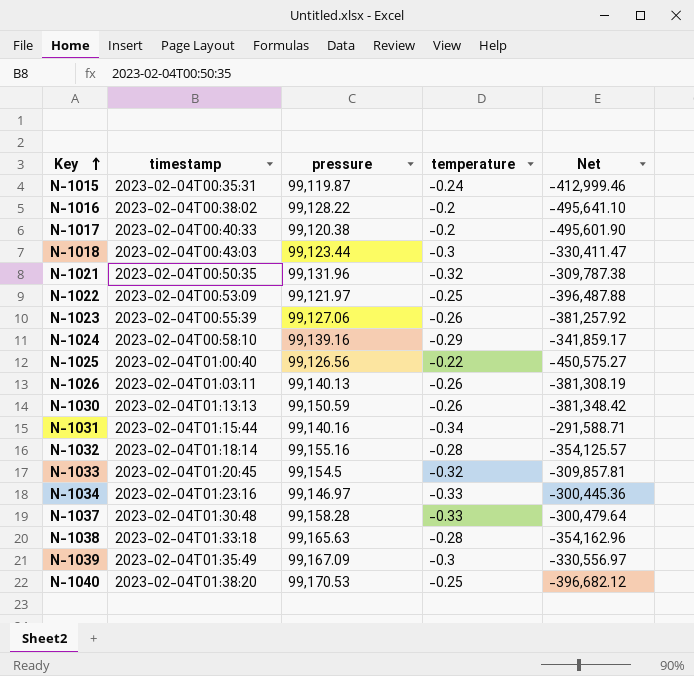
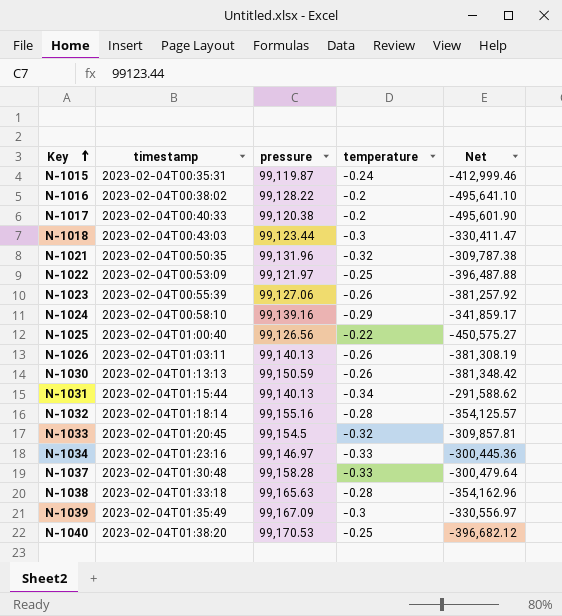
N-1031 | pressure: 99,140.16 -> 99,140.13
N-1031 | Net: -291,588.71 -> -291,588.62

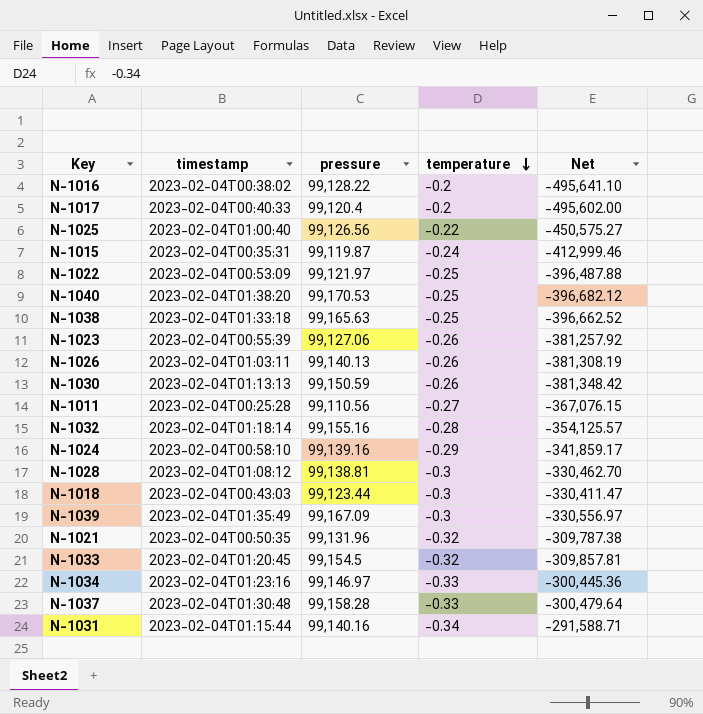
row order: Key ascending -> temperature descending
N-1017 | pressure: 99,120.38 -> 99,120.4
N-1017 | Net: -495,601.90 -> -495,602.00
N-1038 | temperature: -0.28 -> -0.25
N-1038 | Net: -354,162.96 -> -396,662.52
row N-1011: none -> 2023-02-04T00:25:28 | 99,110.56 | -0.27 | -367,076.15
row N-1028: none -> 2023-02-04T01:08:12 | 99,138.81 | -0.3 | -330,462.70
N-1031 | pressure: 99,140.13 -> 99,140.16
N-1031 | Net: -291,588.62 -> -291,588.71

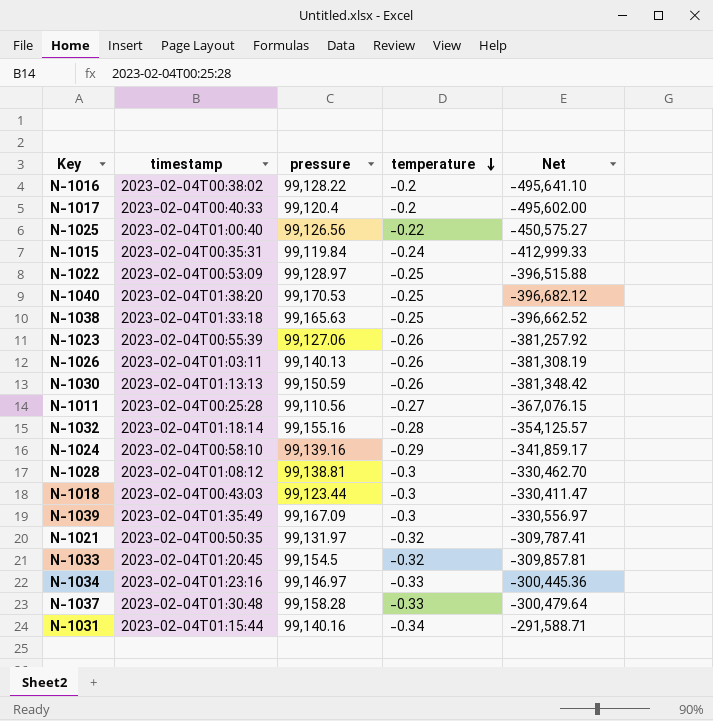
N-1015 | pressure: 99,119.87 -> 99,119.84
N-1015 | Net: -412,999.46 -> -412,999.33
N-1022 | pressure: 99,121.97 -> 99,128.97
N-1022 | Net: -396,487.88 -> -396,515.88
N-1021 | pressure: 99,131.96 -> 99,131.97
N-1021 | Net: -309,787.38 -> -309,787.41

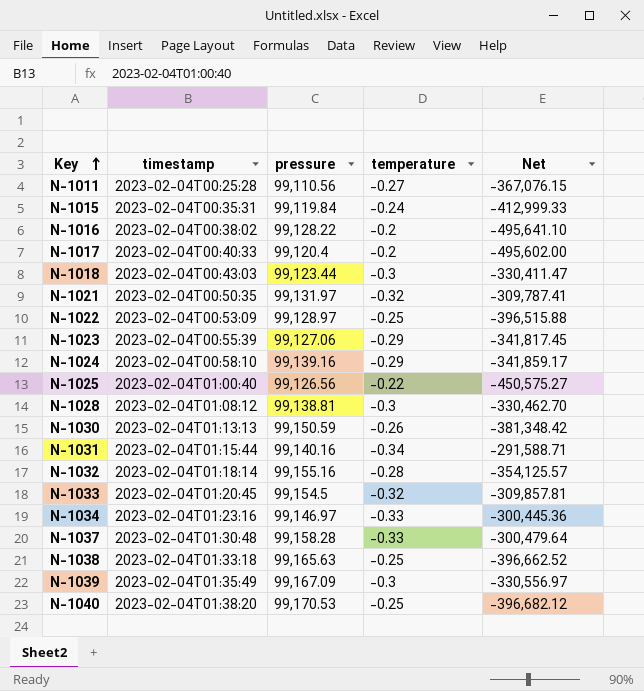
row order: temperature descending -> Key ascending
row N-1026: 2023-02-04T01:03:11 | 99,140.13 | -0.26 | -381,308.19 -> none
N-1023 | temperature: -0.26 -> -0.29
N-1023 | Net: -381,257.92 -> -341,817.45

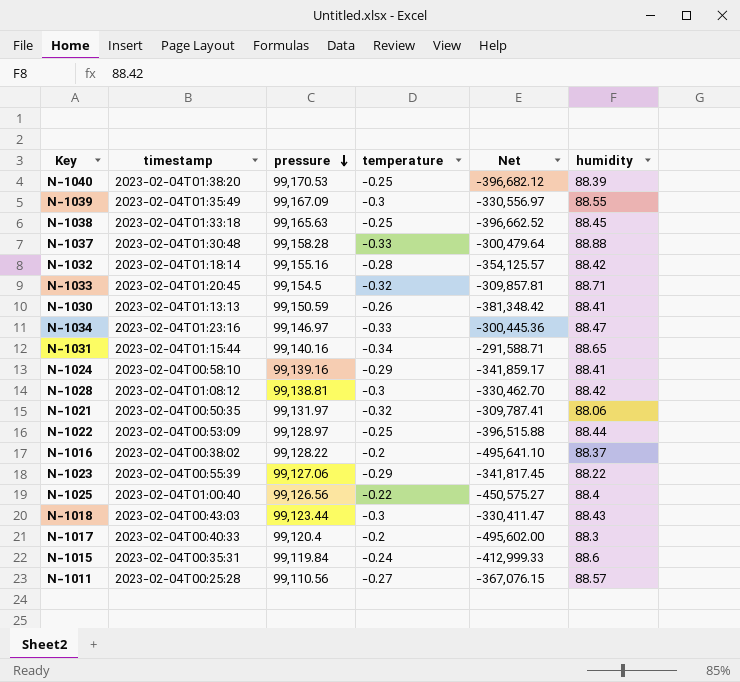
row order: Key ascending -> pressure descending
column humidity | position: none -> 6

